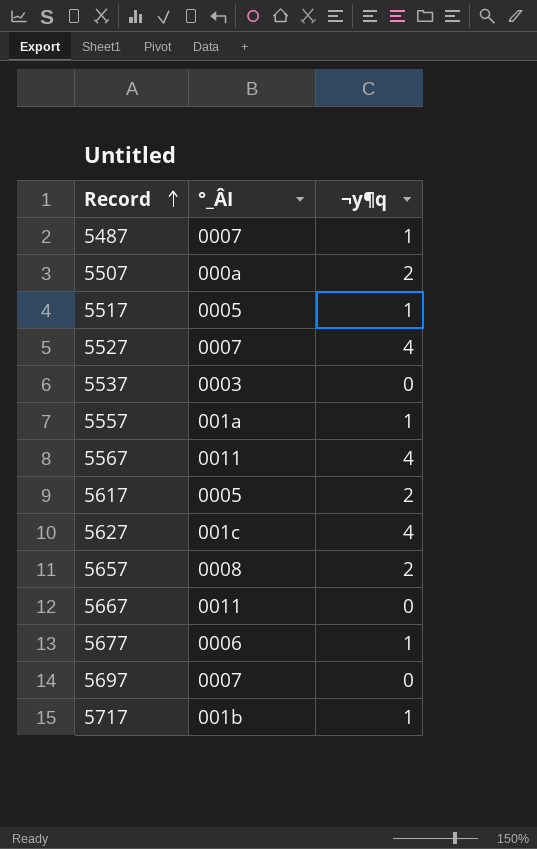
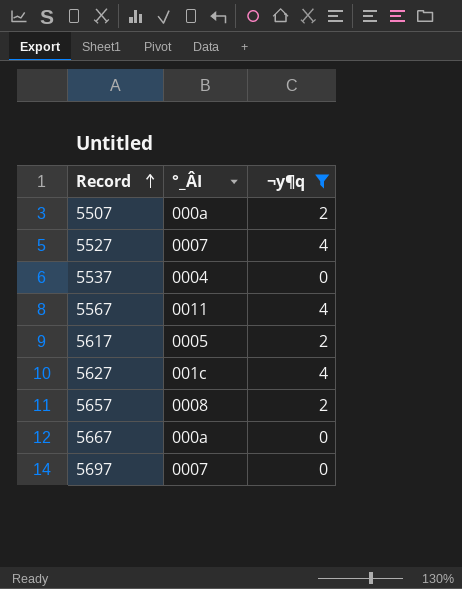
filter: none -> ¬y¶q != 1
5537 | °_ÂI: 0003 -> 0004
5667 | °_ÂI: 0011 -> 000a

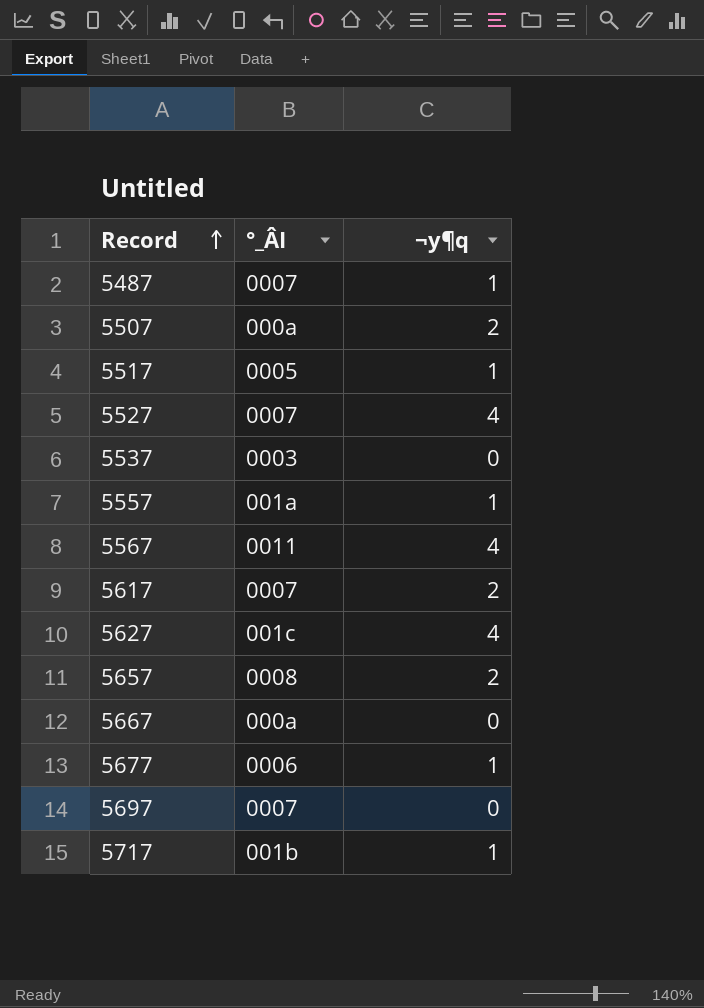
filter: ¬y¶q != 1 -> none
5537 | °_ÂI: 0004 -> 0003
5617 | °_ÂI: 0005 -> 0007

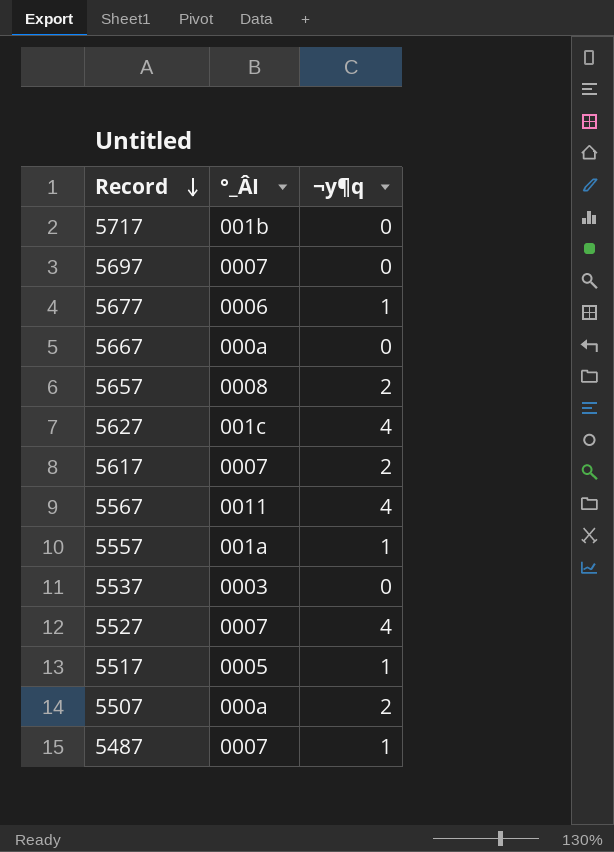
row order: Record ascending -> Record descending
5717 | ¬y¶q: 1 -> 0

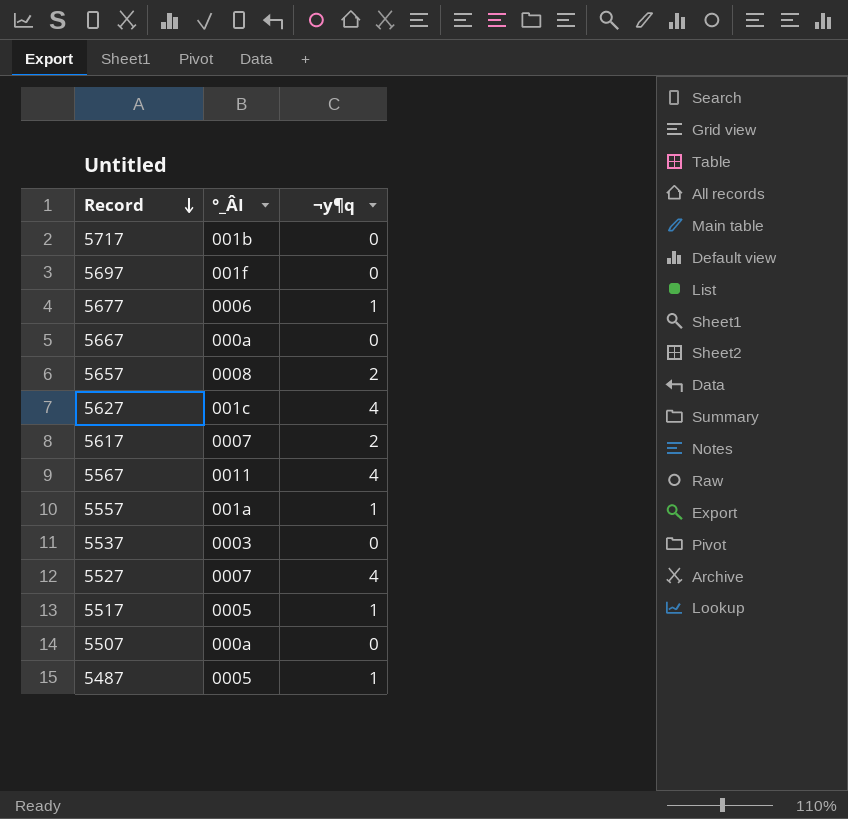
5697 | °_ÂI: 0007 -> 001f
5507 | ¬y¶q: 2 -> 0
5487 | °_ÂI: 0007 -> 0005

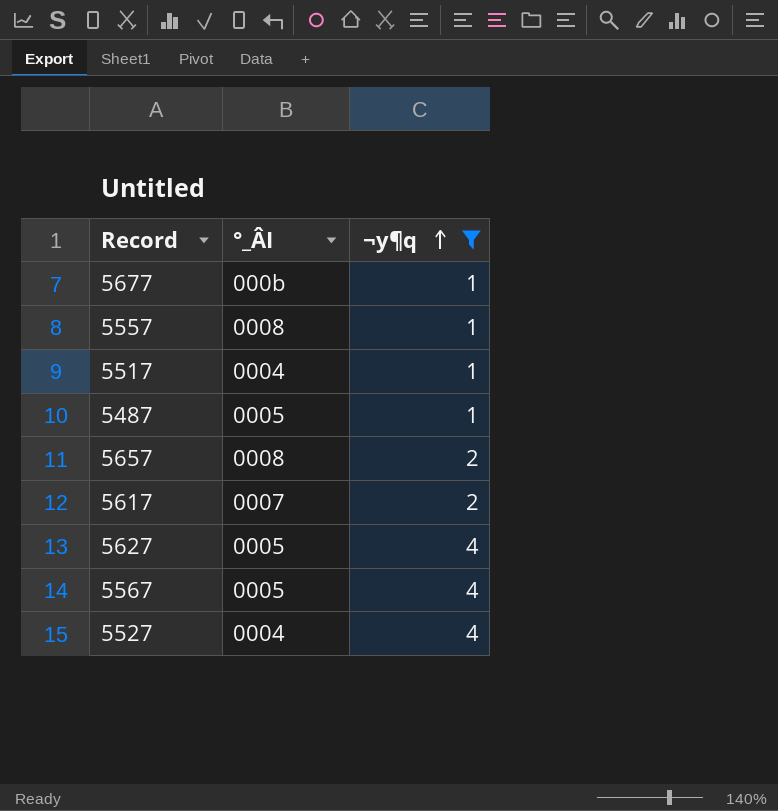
filter: none -> ¬y¶q != 0
row order: Record descending -> ¬y¶q ascending
5677 | °_ÂI: 0006 -> 000b
5557 | °_ÂI: 001a -> 0008
5517 | °_ÂI: 0005 -> 0004
5627 | °_ÂI: 001c -> 0005
5567 | °_ÂI: 0011 -> 0005
5527 | °_ÂI: 0007 -> 0004

